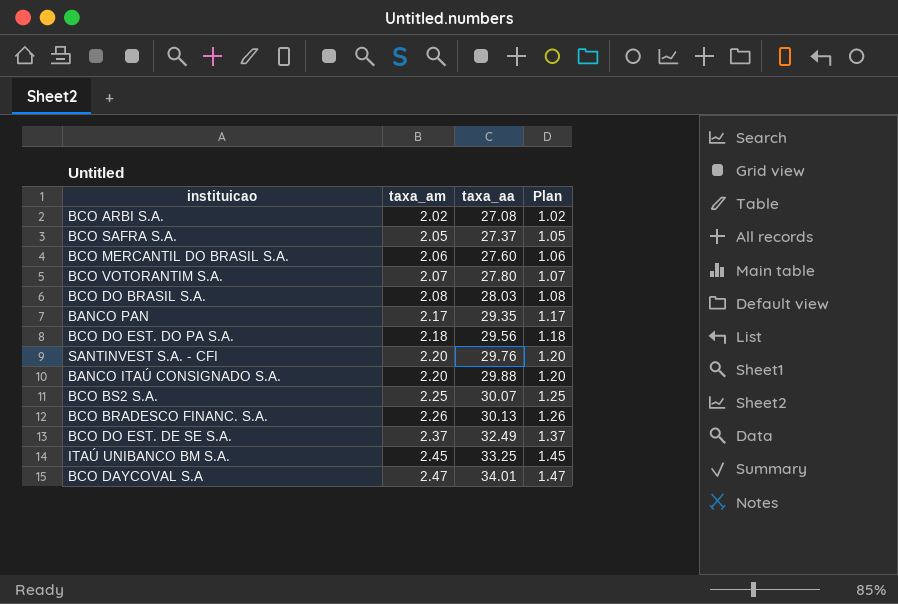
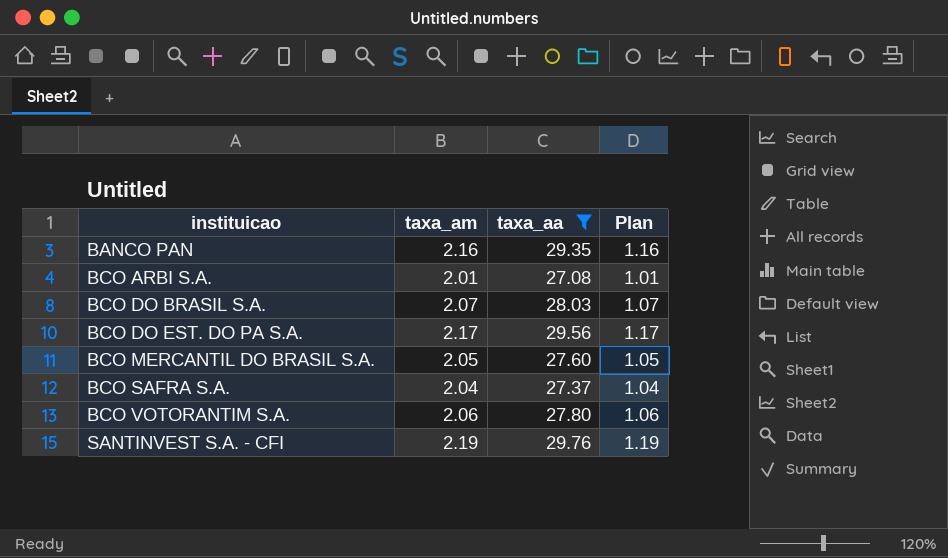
filter: none -> taxa_aa <= 29.76
row order: taxa_am ascending -> instituicao ascending
BANCO PAN | taxa_am: 2.17 -> 2.16
BANCO PAN | Plan: 1.17 -> 1.16
BCO ARBI S.A. | taxa_am: 2.02 -> 2.01
BCO ARBI S.A. | Plan: 1.02 -> 1.01
BCO DO BRASIL S.A. | taxa_am: 2.08 -> 2.07
BCO DO BRASIL S.A. | Plan: 1.08 -> 1.07
BCO DO EST. DO PA S.A. | taxa_am: 2.18 -> 2.17
BCO DO EST. DO PA S.A. | Plan: 1.18 -> 1.17
BCO MERCANTIL DO BRASIL S.A. | taxa_am: 2.06 -> 2.05
BCO MERCANTIL DO BRASIL S.A. | Plan: 1.06 -> 1.05
BCO SAFRA S.A. | taxa_am: 2.05 -> 2.04
BCO SAFRA S.A. | Plan: 1.05 -> 1.04
BCO VOTORANTIM S.A. | taxa_am: 2.07 -> 2.06
BCO VOTORANTIM S.A. | Plan: 1.07 -> 1.06
SANTINVEST S.A. - CFI | taxa_am: 2.20 -> 2.19
SANTINVEST S.A. - CFI | Plan: 1.20 -> 1.19

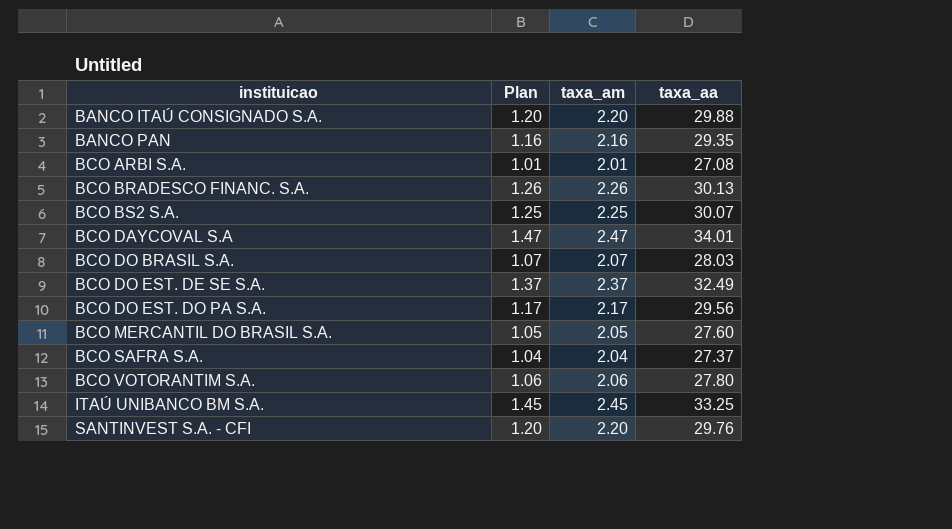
filter: taxa_aa <= 29.76 -> none
column Plan | position: 4 -> 2
SANTINVEST S.A. - CFI | Plan: 1.19 -> 1.20
SANTINVEST S.A. - CFI | taxa_am: 2.19 -> 2.20

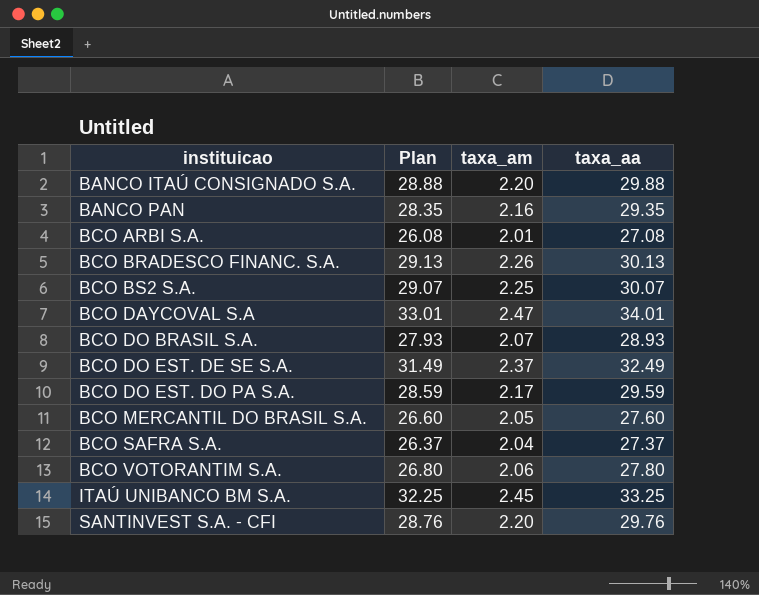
column Plan | formula: [taxa_am] - 1 -> [taxa_aa] - 1
BCO DO BRASIL S.A. | taxa_aa: 28.03 -> 28.93
BCO DO EST. DO PA S.A. | taxa_aa: 29.56 -> 29.59

